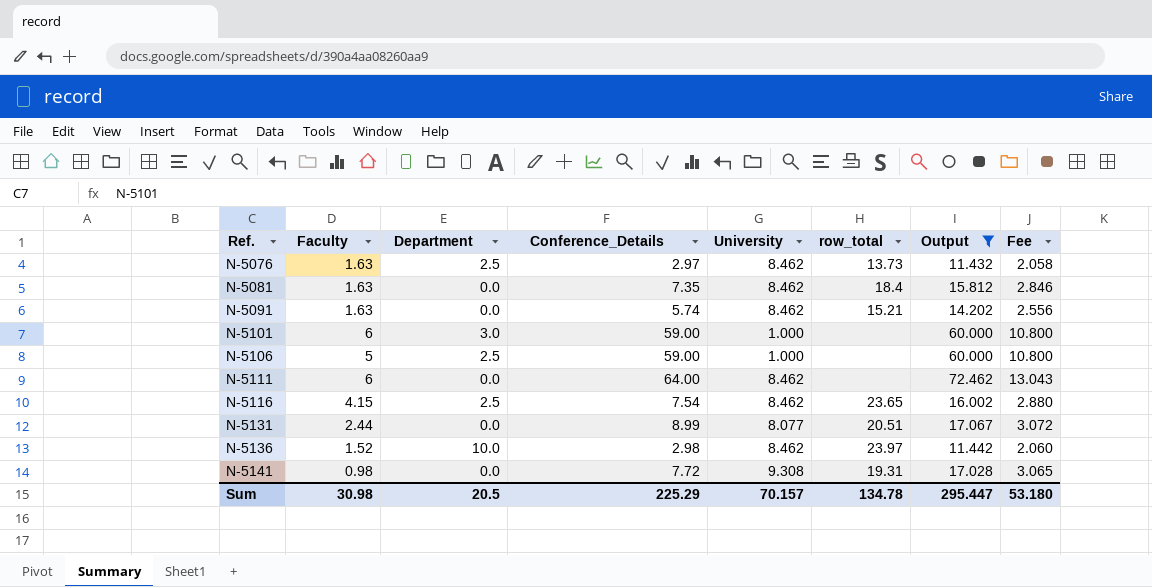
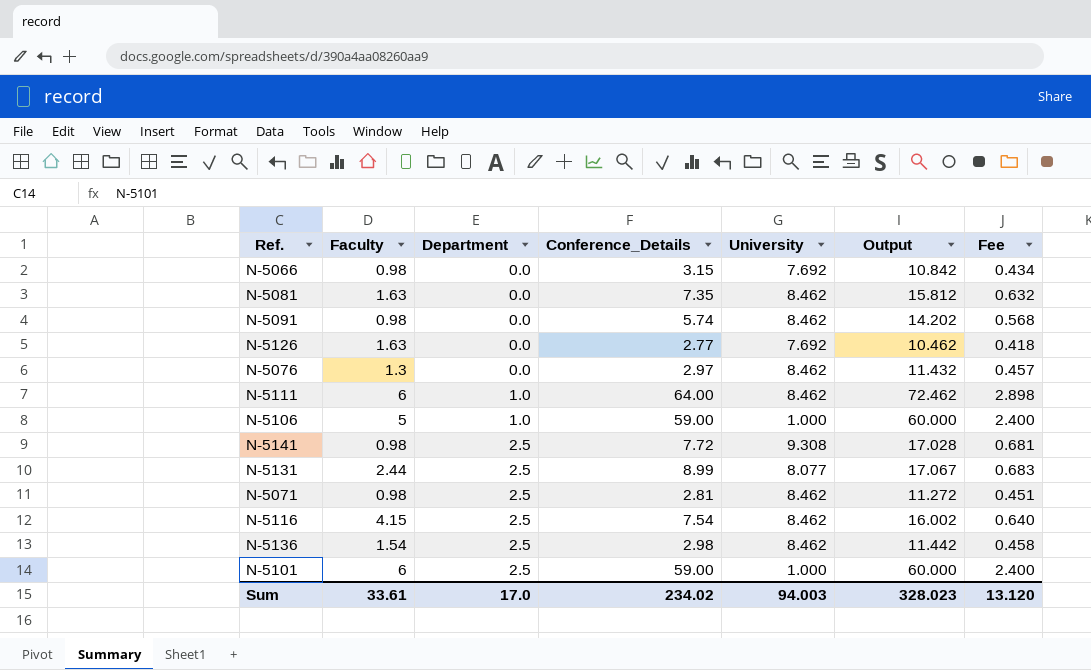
filter: Output >= 11.432 -> none
row order: Ref. ascending -> Department ascending
column row_total | position: 6 -> none
column Fee | formula: [Output] * 0.18 -> [Output] * 0.04
N-5091 | Faculty: 1.63 -> 0.98
N-5076 | Faculty: 1.63 -> 1.3
N-5076 | Department: 2.5 -> 0.0
N-5111 | Department: 0.0 -> 1.0
N-5106 | Department: 2.5 -> 1.0
N-5141 | Department: 0.0 -> 2.5
N-5131 | Department: 0.0 -> 2.5
N-5136 | Faculty: 1.52 -> 1.54
N-5136 | Department: 10.0 -> 2.5
N-5101 | Department: 3.0 -> 2.5
Sum | Faculty: 30.98 -> 33.61
Sum | Department: 20.5 -> 17.0
Sum | Conference_Details: 225.29 -> 234.02
Sum | University: 70.157 -> 94.003
Sum | Output: 295.447 -> 328.023
Sum | Fee: 53.180 -> 13.120

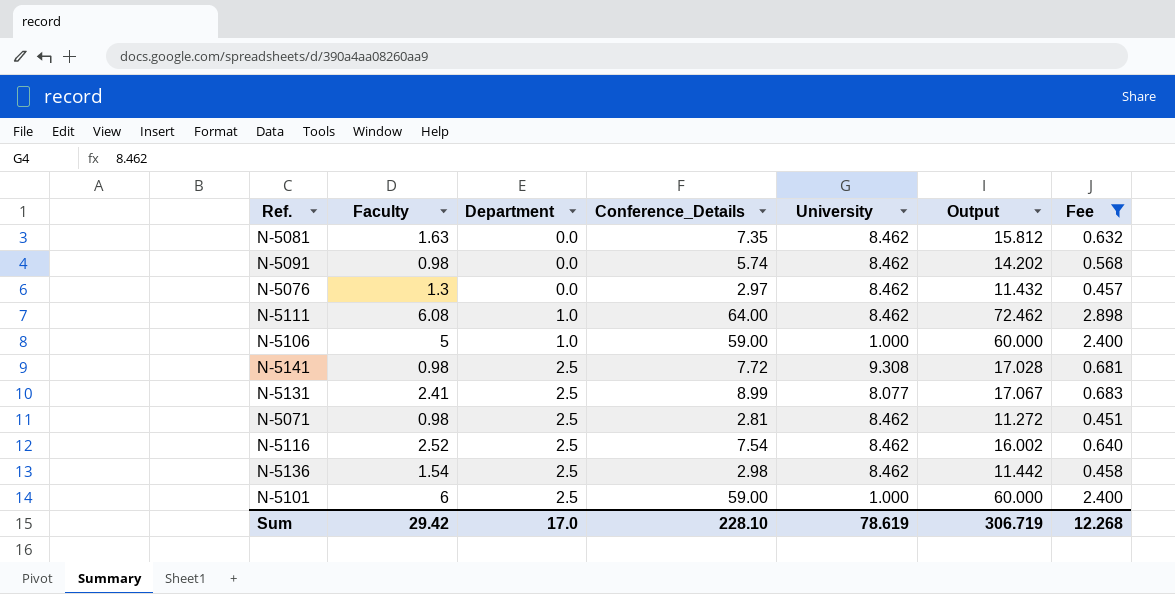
filter: none -> Fee >= 0.451
N-5111 | Faculty: 6 -> 6.08
N-5131 | Faculty: 2.44 -> 2.41
N-5116 | Faculty: 4.15 -> 2.52
Sum | Faculty: 33.61 -> 29.42
Sum | Conference_Details: 234.02 -> 228.10
Sum | University: 94.003 -> 78.619
Sum | Output: 328.023 -> 306.719
Sum | Fee: 13.120 -> 12.268

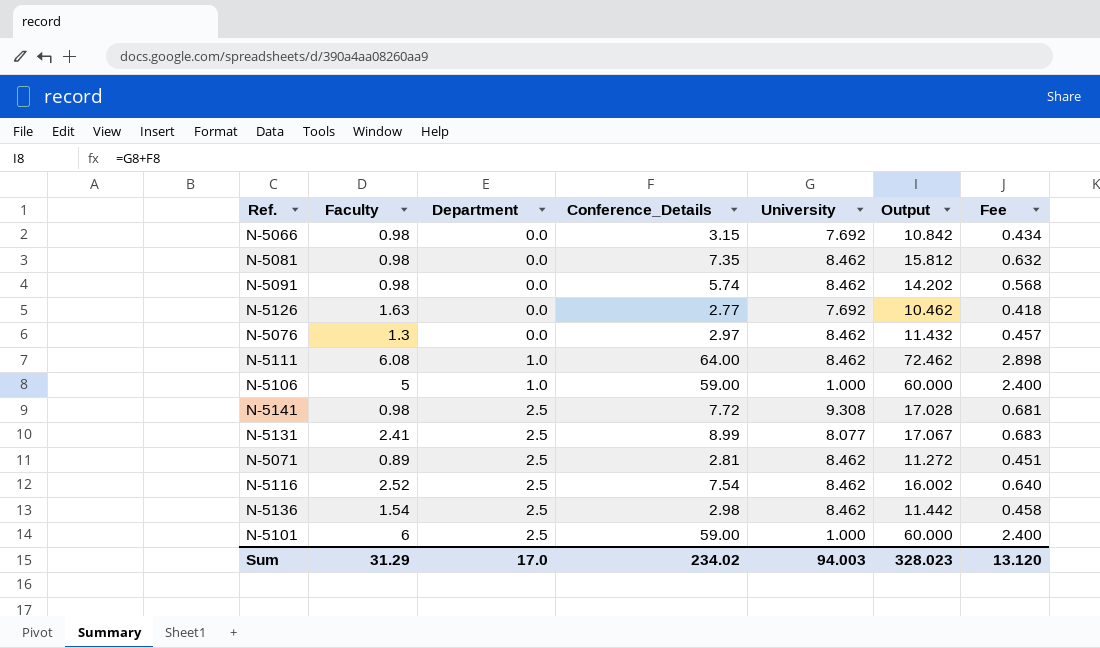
filter: Fee >= 0.451 -> none
N-5081 | Faculty: 1.63 -> 0.98
N-5071 | Faculty: 0.98 -> 0.89
Sum | Faculty: 29.42 -> 31.29
Sum | Conference_Details: 228.10 -> 234.02
Sum | University: 78.619 -> 94.003
Sum | Output: 306.719 -> 328.023
Sum | Fee: 12.268 -> 13.120

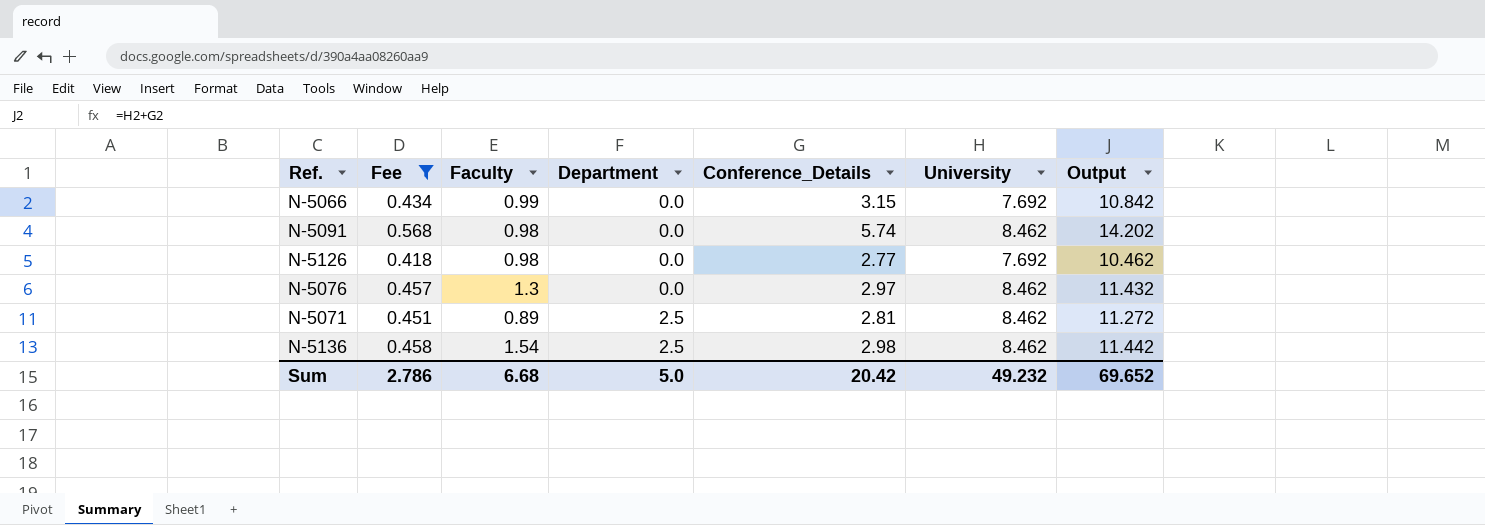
filter: none -> Fee <= 0.568
column Fee | position: 7 -> 2
N-5066 | Faculty: 0.98 -> 0.99
N-5126 | Faculty: 1.63 -> 0.98
Sum | Fee: 13.120 -> 2.786
Sum | Faculty: 31.29 -> 6.68
Sum | Department: 17.0 -> 5.0
Sum | Conference_Details: 234.02 -> 20.42
Sum | University: 94.003 -> 49.232
Sum | Output: 328.023 -> 69.652

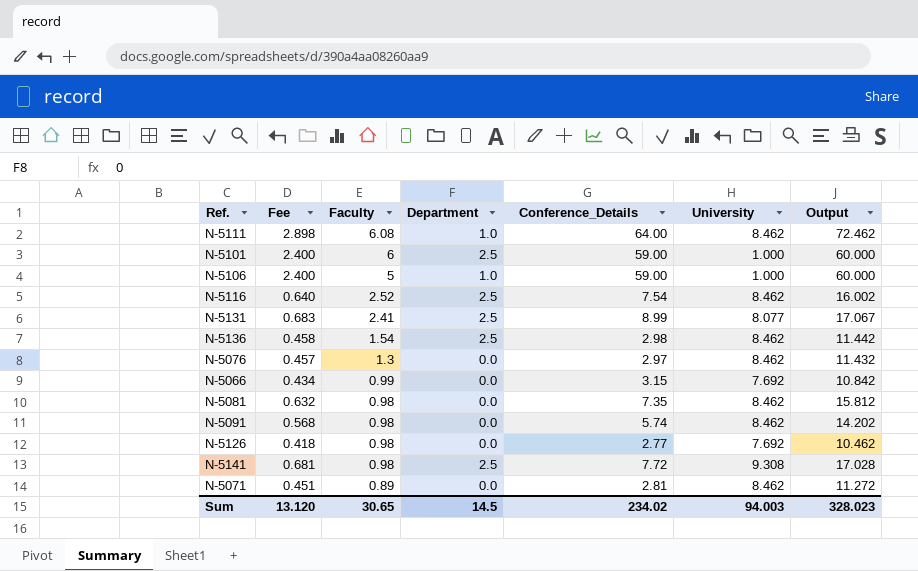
filter: Fee <= 0.568 -> none
row order: Department ascending -> Faculty descending
N-5071 | Department: 2.5 -> 0.0
Sum | Fee: 2.786 -> 13.120
Sum | Faculty: 6.68 -> 30.65
Sum | Department: 5.0 -> 14.5
Sum | Conference_Details: 20.42 -> 234.02
Sum | University: 49.232 -> 94.003
Sum | Output: 69.652 -> 328.023

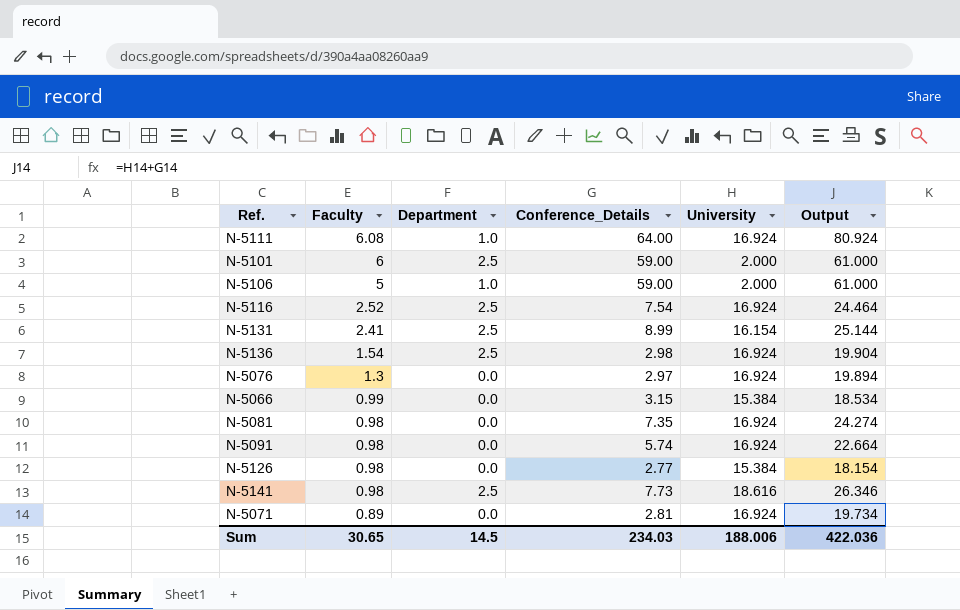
column Fee | formula: [Output] * 0.04 -> none
N-5111 | University: 8.462 -> 16.924
N-5111 | Output: 72.462 -> 80.924
N-5101 | University: 1.000 -> 2.000
N-5101 | Output: 60.000 -> 61.000
N-5106 | University: 1.000 -> 2.000
N-5106 | Output: 60.000 -> 61.000
N-5116 | University: 8.462 -> 16.924
N-5116 | Output: 16.002 -> 24.464
N-5131 | University: 8.077 -> 16.154
N-5131 | Output: 17.067 -> 25.144
N-5136 | University: 8.462 -> 16.924
N-5136 | Output: 11.442 -> 19.904
N-5076 | University: 8.462 -> 16.924
N-5076 | Output: 11.432 -> 19.894
N-5066 | University: 7.692 -> 15.384
N-5066 | Output: 10.842 -> 18.534
N-5081 | University: 8.462 -> 16.924
N-5081 | Output: 15.812 -> 24.274
N-5091 | University: 8.462 -> 16.924
N-5091 | Output: 14.202 -> 22.664
N-5126 | University: 7.692 -> 15.384
N-5126 | Output: 10.462 -> 18.154
N-5141 | Conference_Details: 7.72 -> 7.73
N-5141 | University: 9.308 -> 18.616
N-5141 | Output: 17.028 -> 26.346
N-5071 | University: 8.462 -> 16.924
N-5071 | Output: 11.272 -> 19.734
Sum | Conference_Details: 234.02 -> 234.03
Sum | University: 94.003 -> 188.006
Sum | Output: 328.023 -> 422.036

